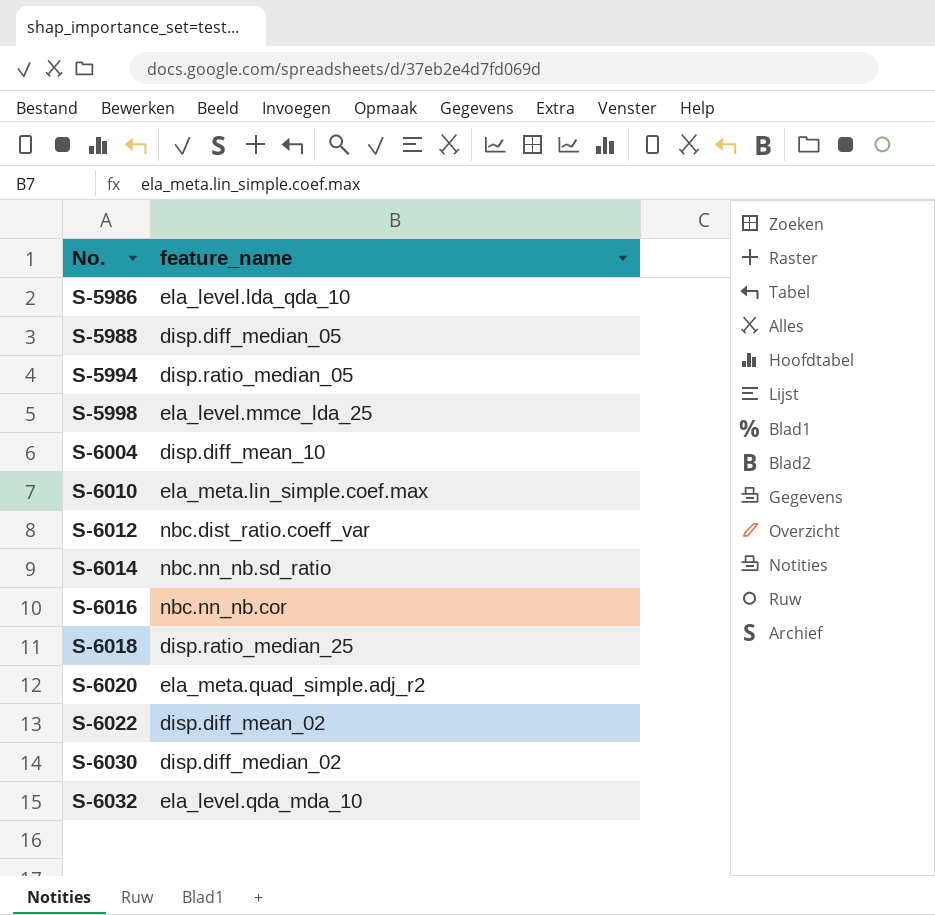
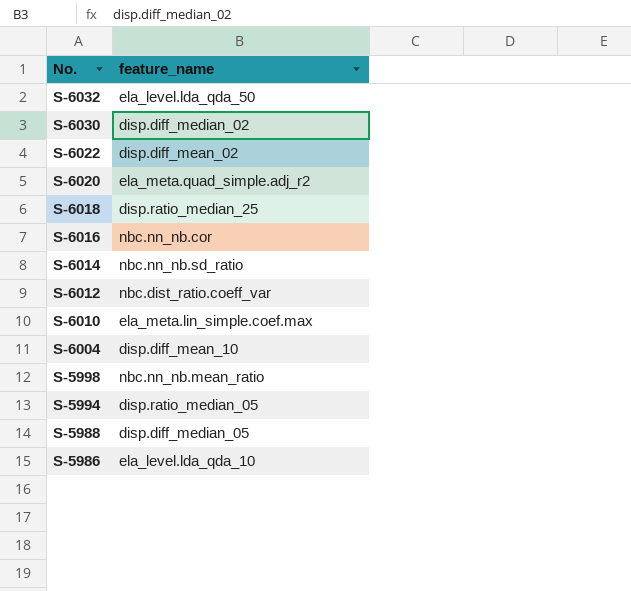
row order: No. ascending -> No. descending
S-6032 | feature_name: ela_level.qda_mda_10 -> ela_level.lda_qda_50
S-5998 | feature_name: ela_level.mmce_lda_25 -> nbc.nn_nb.mean_ratio

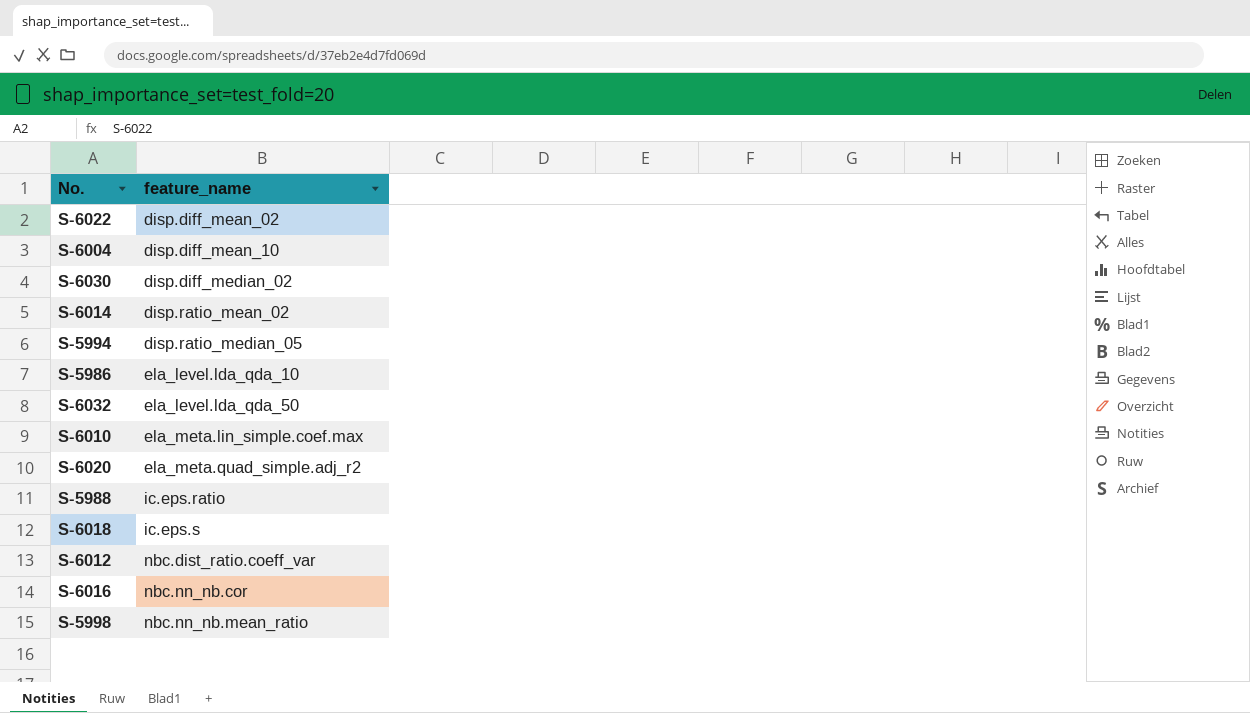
row order: No. descending -> feature_name ascending
S-6014 | feature_name: nbc.nn_nb.sd_ratio -> disp.ratio_mean_02
S-5988 | feature_name: disp.diff_median_05 -> ic.eps.ratio
S-6018 | feature_name: disp.ratio_median_25 -> ic.eps.s

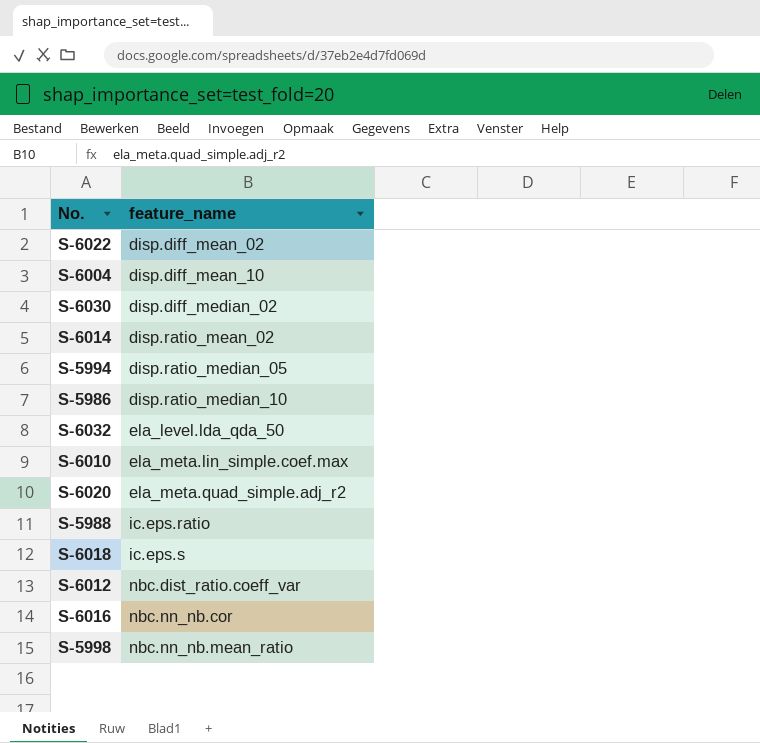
S-5986 | feature_name: ela_level.lda_qda_10 -> disp.ratio_median_10

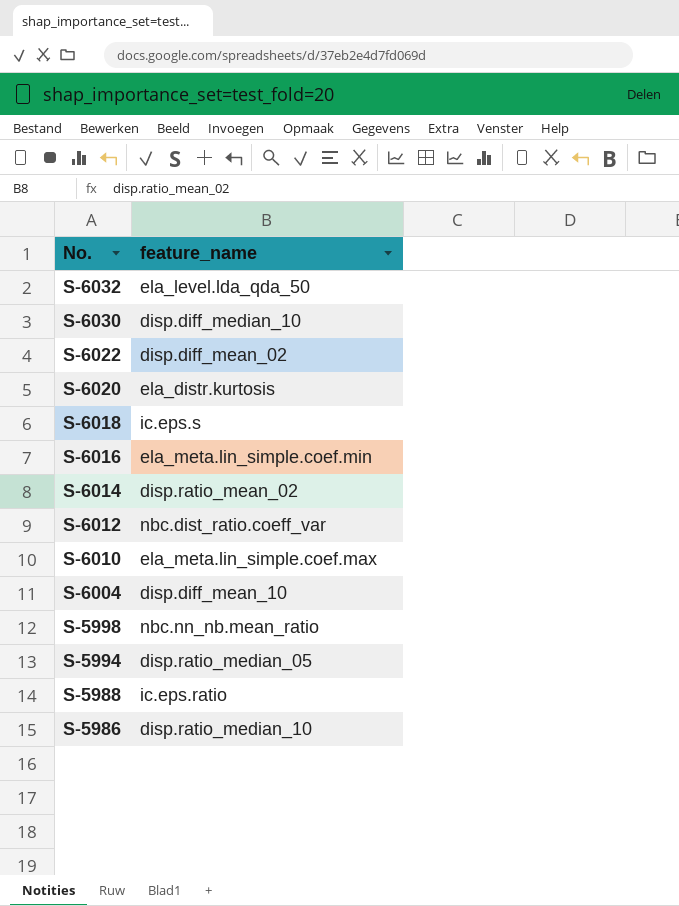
row order: feature_name ascending -> No. descending
S-6030 | feature_name: disp.diff_median_02 -> disp.diff_median_10
S-6020 | feature_name: ela_meta.quad_simple.adj_r2 -> ela_distr.kurtosis
S-6016 | feature_name: nbc.nn_nb.cor -> ela_meta.lin_simple.coef.min

